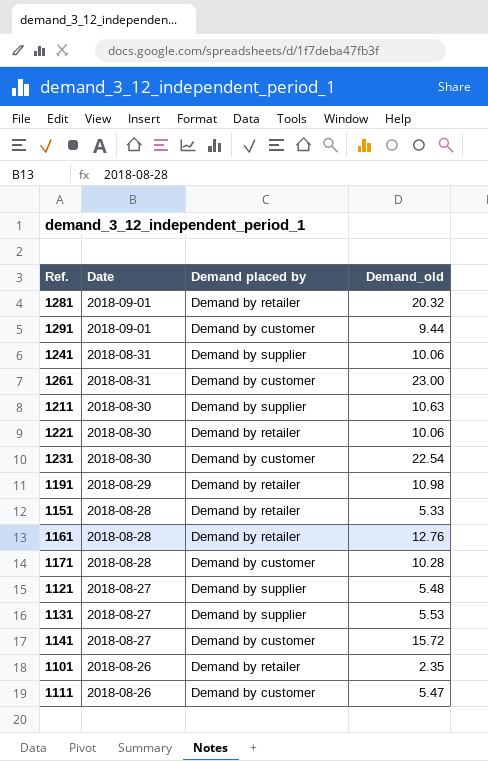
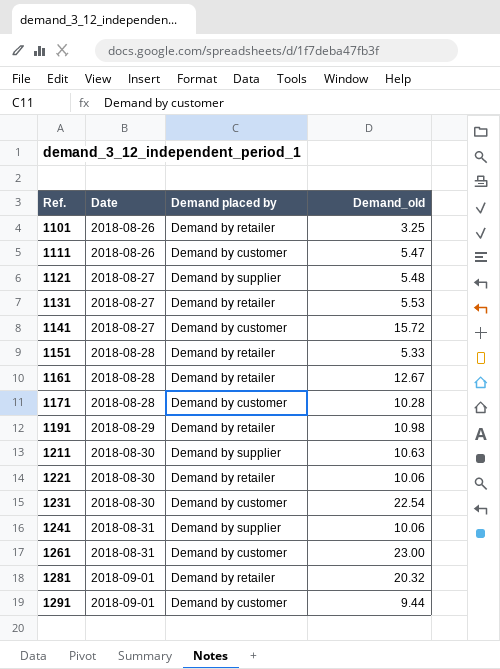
row order: Date descending -> Ref. ascending
1101 | Demand_old: 2.35 -> 3.25
1131 | Demand placed by: Demand by supplier -> Demand by retailer
1161 | Demand_old: 12.76 -> 12.67

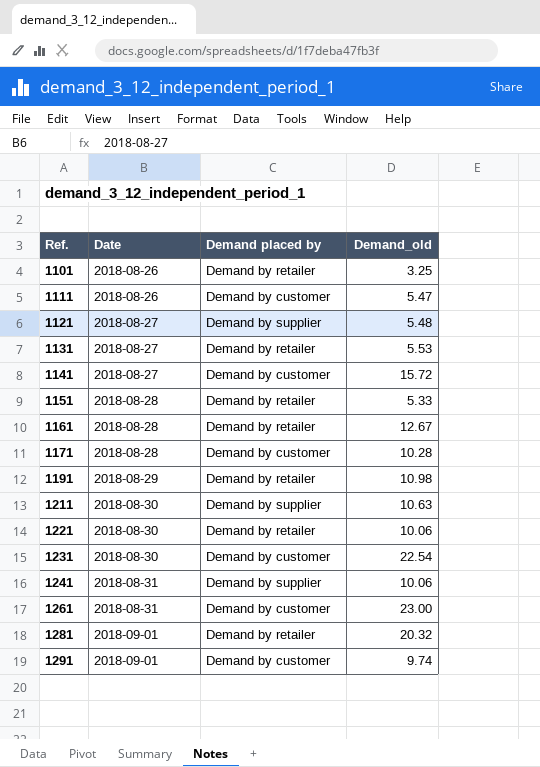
1291 | Demand_old: 9.44 -> 9.74

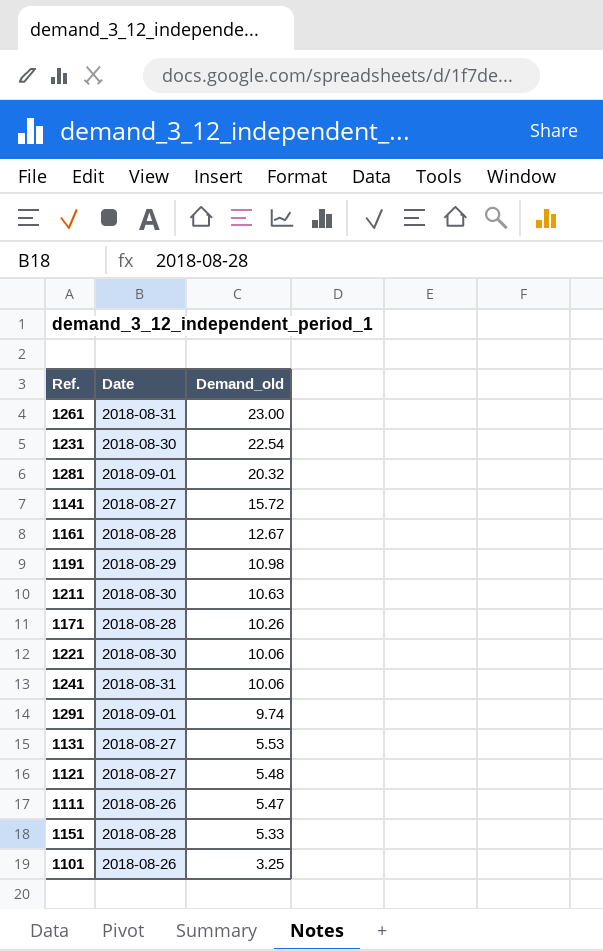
row order: Ref. ascending -> Demand_old descending
column Demand placed by | position: 3 -> none
1171 | Demand_old: 10.28 -> 10.26

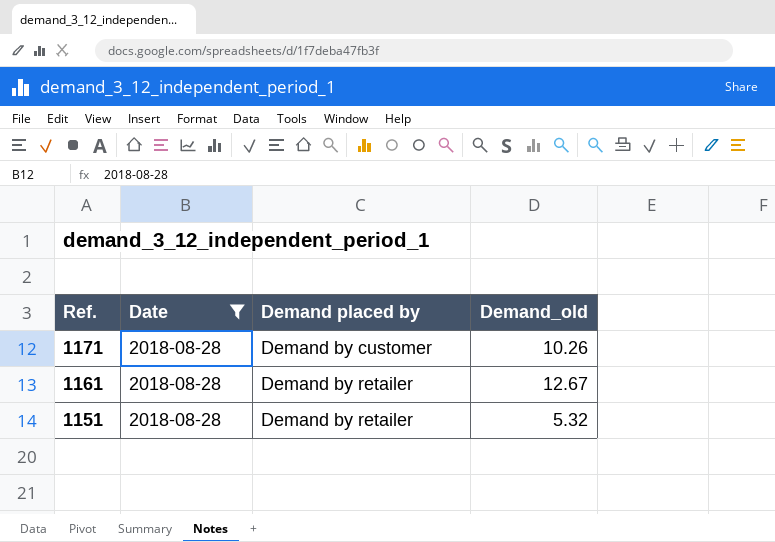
filter: none -> Date = 2018-08-28
row order: Demand_old descending -> Ref. descending
column Demand placed by | position: none -> 3
1151 | Demand_old: 5.33 -> 5.32

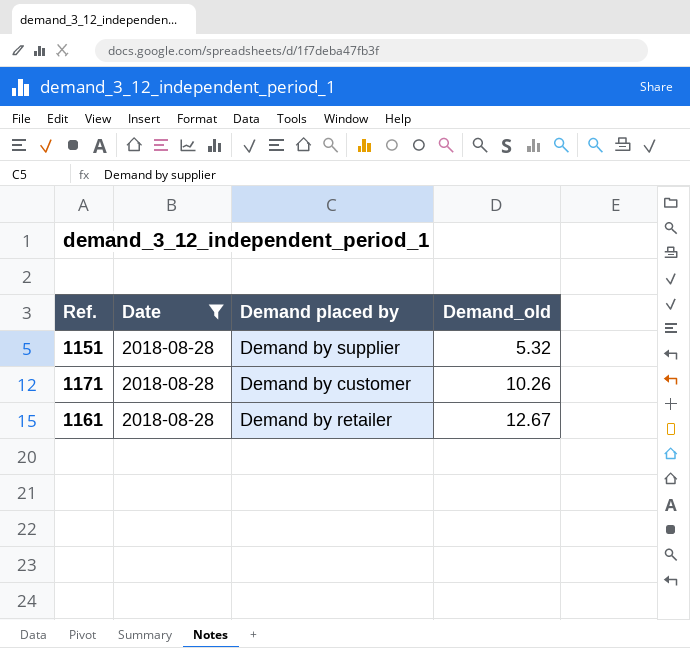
row order: Ref. descending -> Demand_old ascending
1151 | Demand placed by: Demand by retailer -> Demand by supplier

